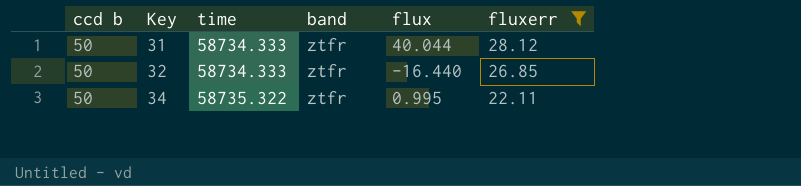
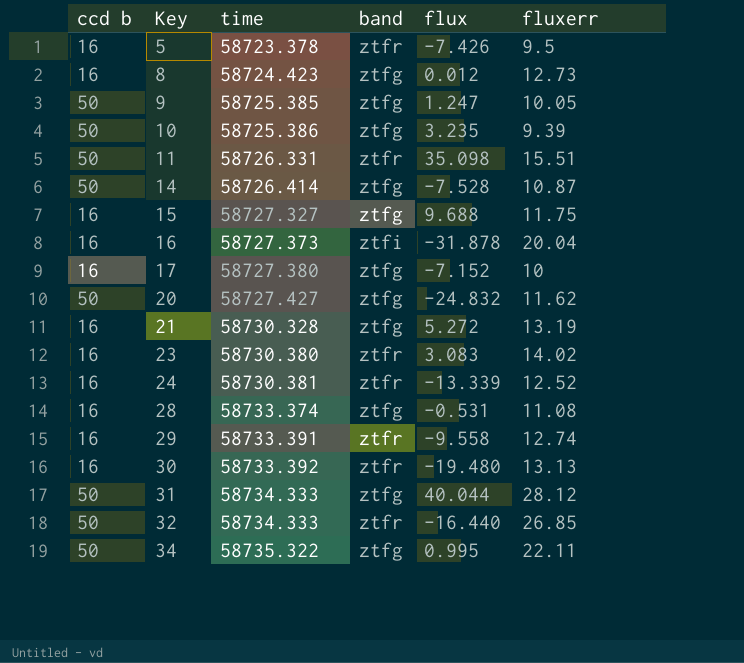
filter: fluxerr >= 22.11 -> none
31 | band: ztfr -> ztfg
34 | band: ztfr -> ztfg

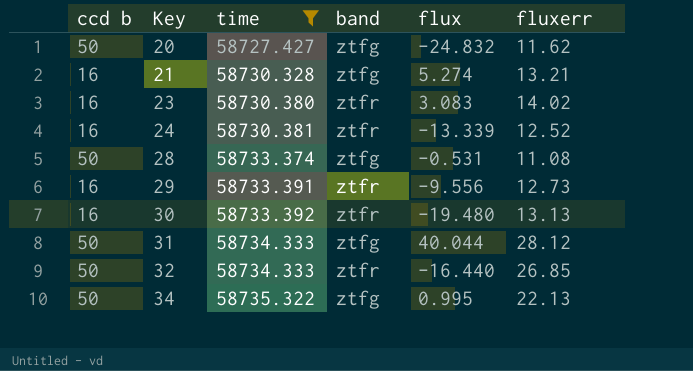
filter: none -> time >= 58727.427
21 | flux: 5.272 -> 5.274
21 | fluxerr: 13.19 -> 13.21
28 | ccd b: 16 -> 50
29 | flux: -9.558 -> -9.556
29 | fluxerr: 12.74 -> 12.73
34 | fluxerr: 22.11 -> 22.13

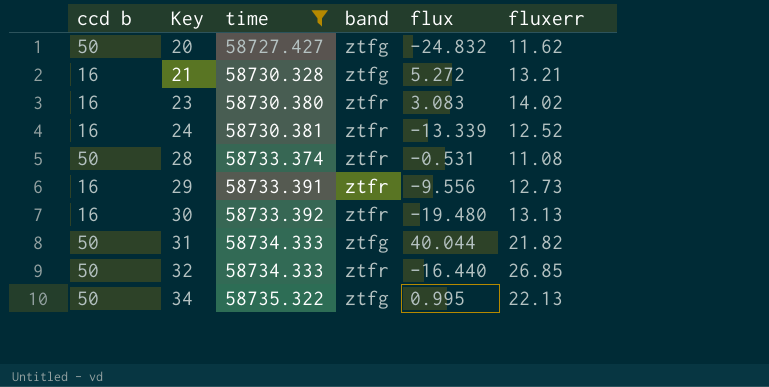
21 | flux: 5.274 -> 5.272
28 | band: ztfg -> ztfr
31 | fluxerr: 28.12 -> 21.82

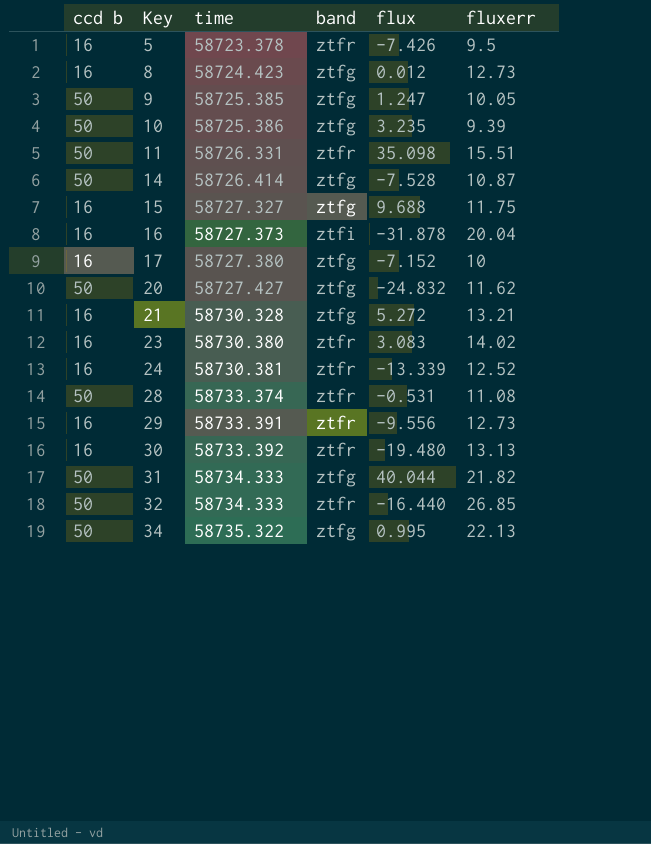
filter: time >= 58727.427 -> none

